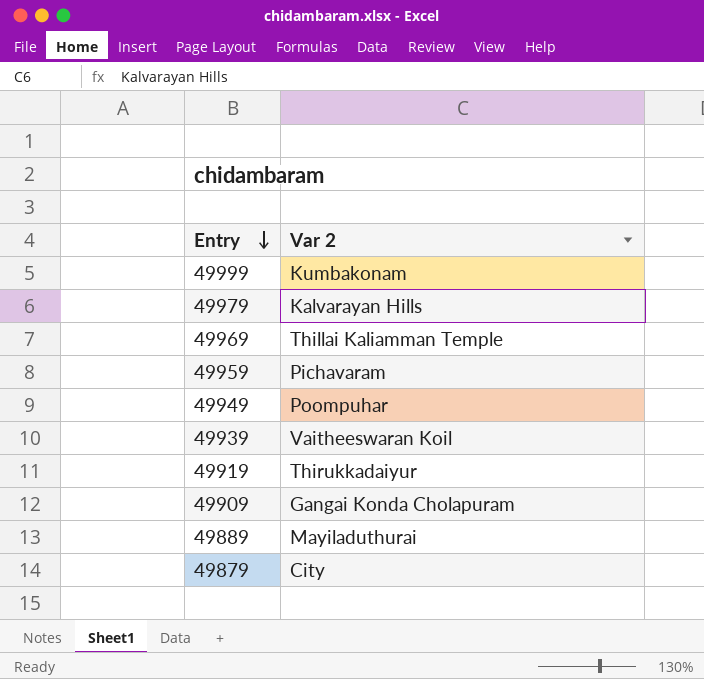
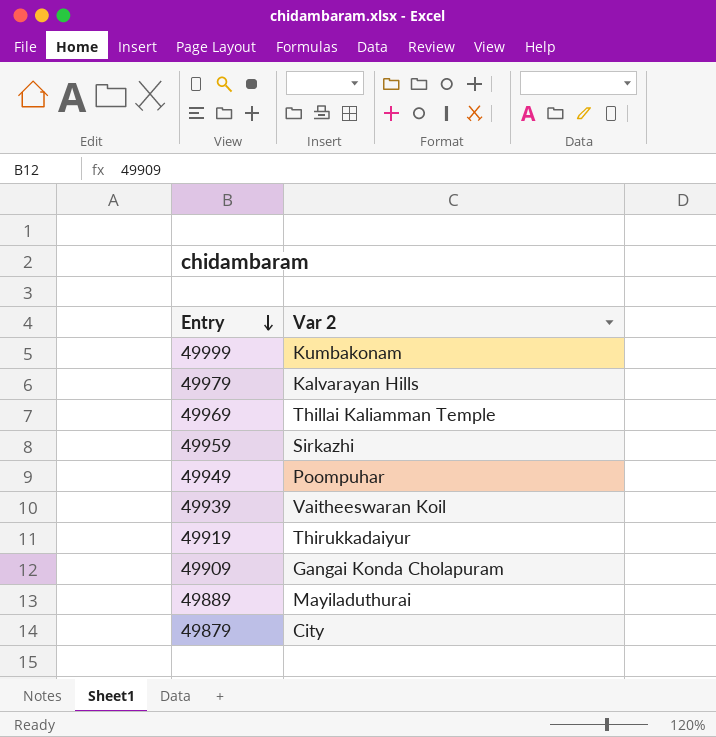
49959 | Var 2: Pichavaram -> Sirkazhi

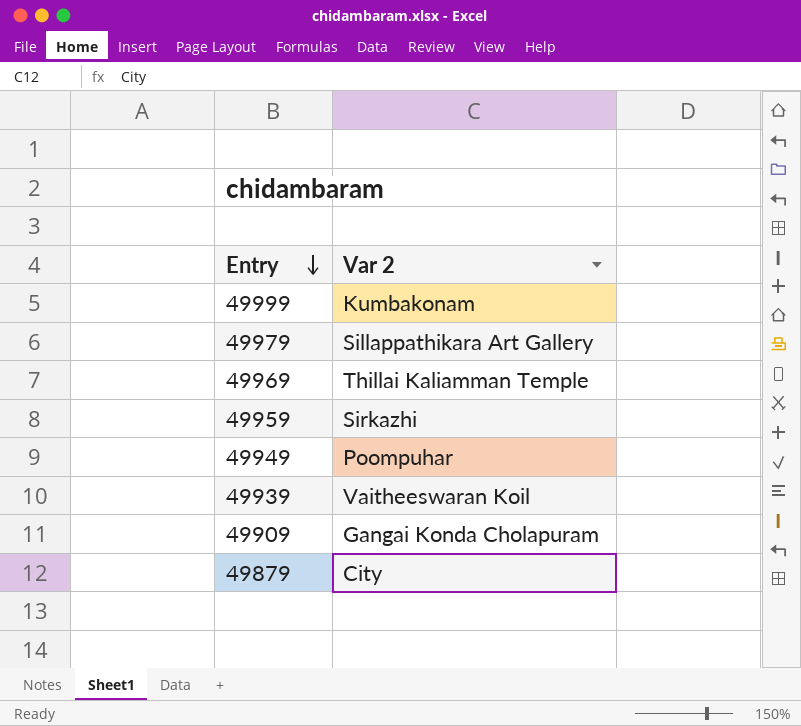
row 49919: Thirukkadaiyur -> none
row 49889: Mayiladuthurai -> none
49979 | Var 2: Kalvarayan Hills -> Sillappathikara Art Gallery

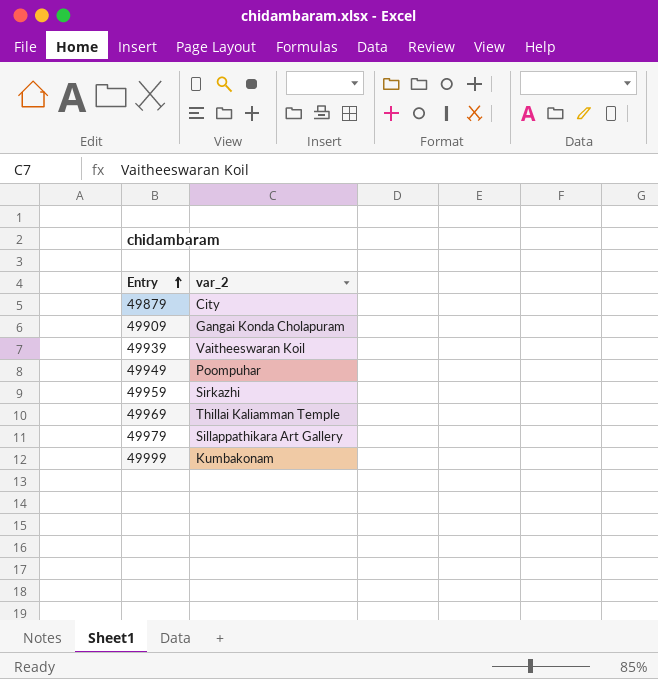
row order: Entry descending -> Entry ascending
column name: Var 2 -> var_2

